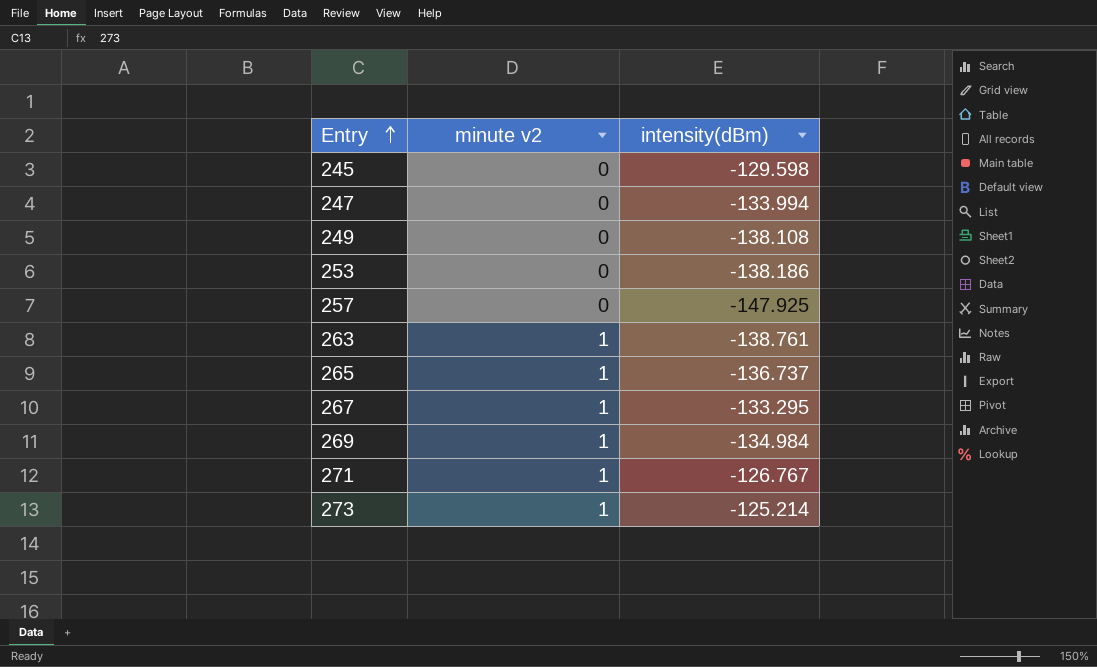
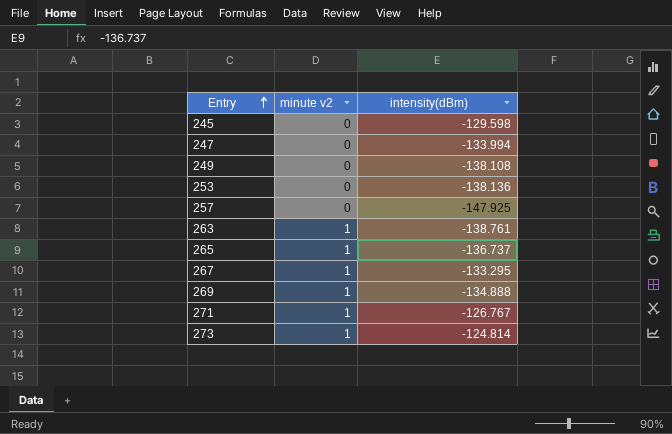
253 | intensity(dBm): -138.186 -> -138.136
269 | intensity(dBm): -134.984 -> -134.888
273 | intensity(dBm): -125.214 -> -124.814

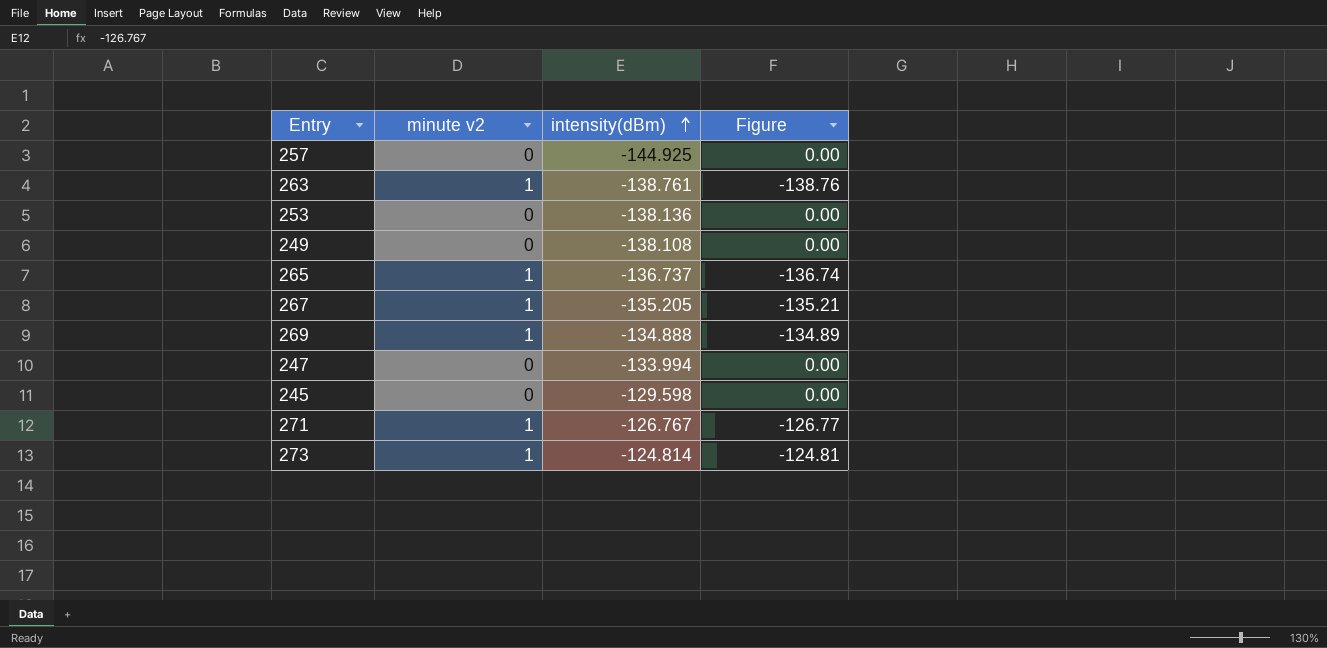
row order: Entry ascending -> intensity(dBm) ascending
column Figure | formula: none -> [minute v2] * [intensity(dBm)]
257 | intensity(dBm): -147.925 -> -144.925
267 | intensity(dBm): -133.295 -> -135.205

